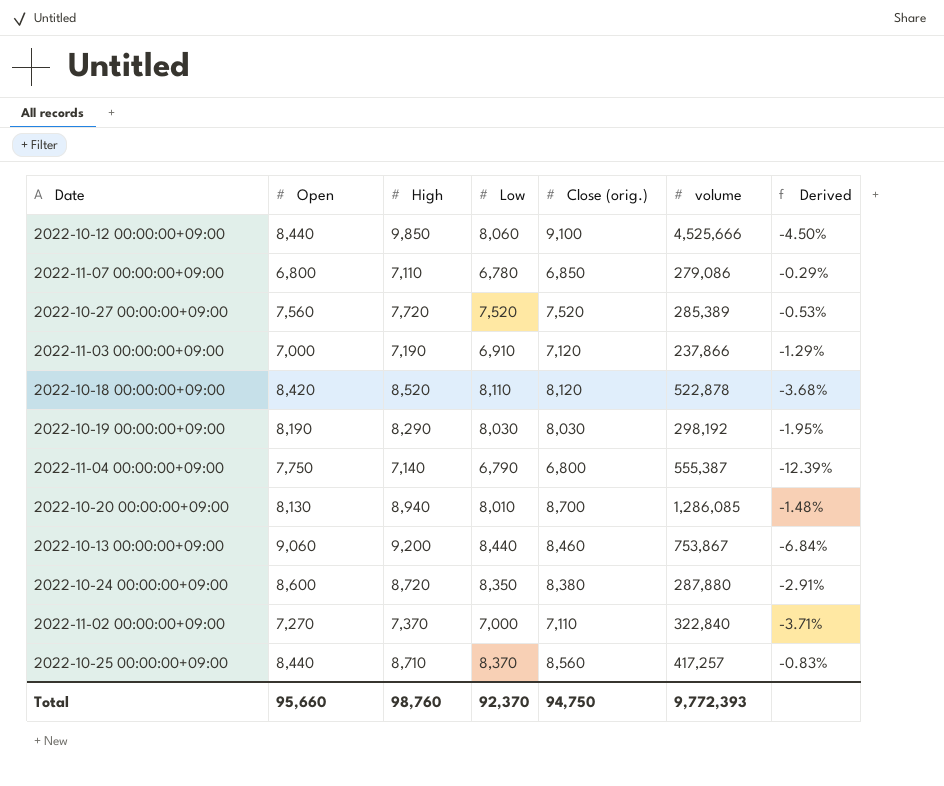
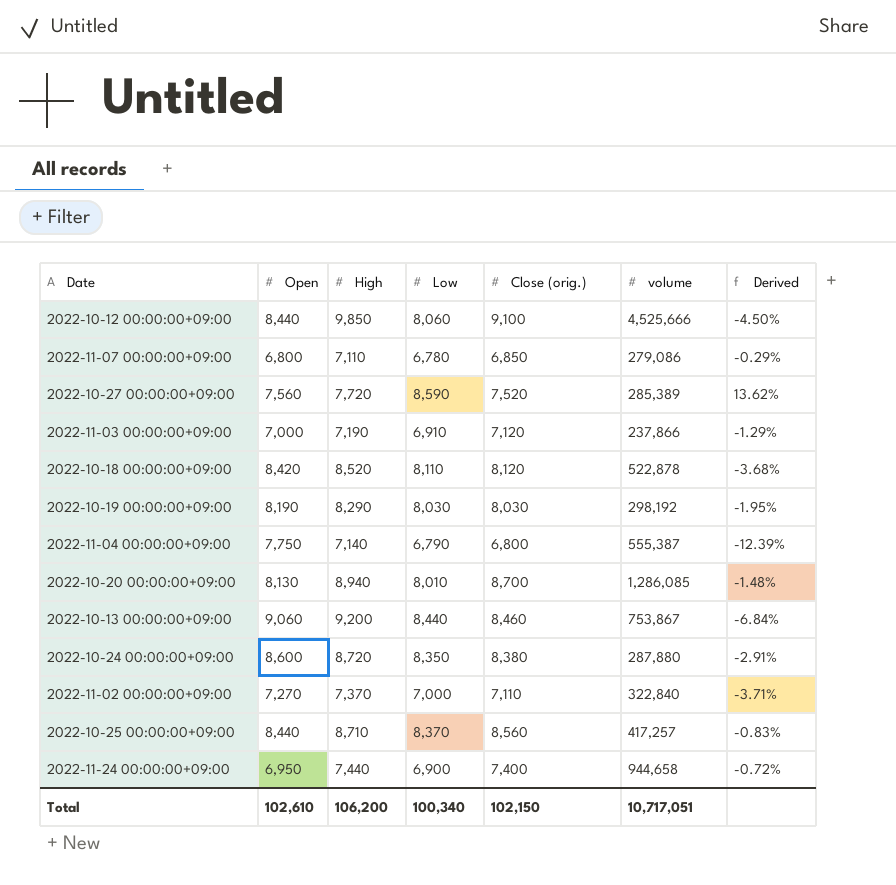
2022-10-27 00:00:00+09:00 | Low: 7,520 -> 8,590
2022-10-27 00:00:00+09:00 | Derived: -0.53% -> 13.62%
row 2022-11-24 00:00:00+09:00: none -> 6,950 | 7,440 | 6,900 | 7,400 | 944,658 | -0.72%
Total | Open: 95,660 -> 102,610
Total | High: 98,760 -> 106,200
Total | Low: 92,370 -> 100,340
Total | Close (orig.): 94,750 -> 102,150
Total | volume: 9,772,393 -> 10,717,051

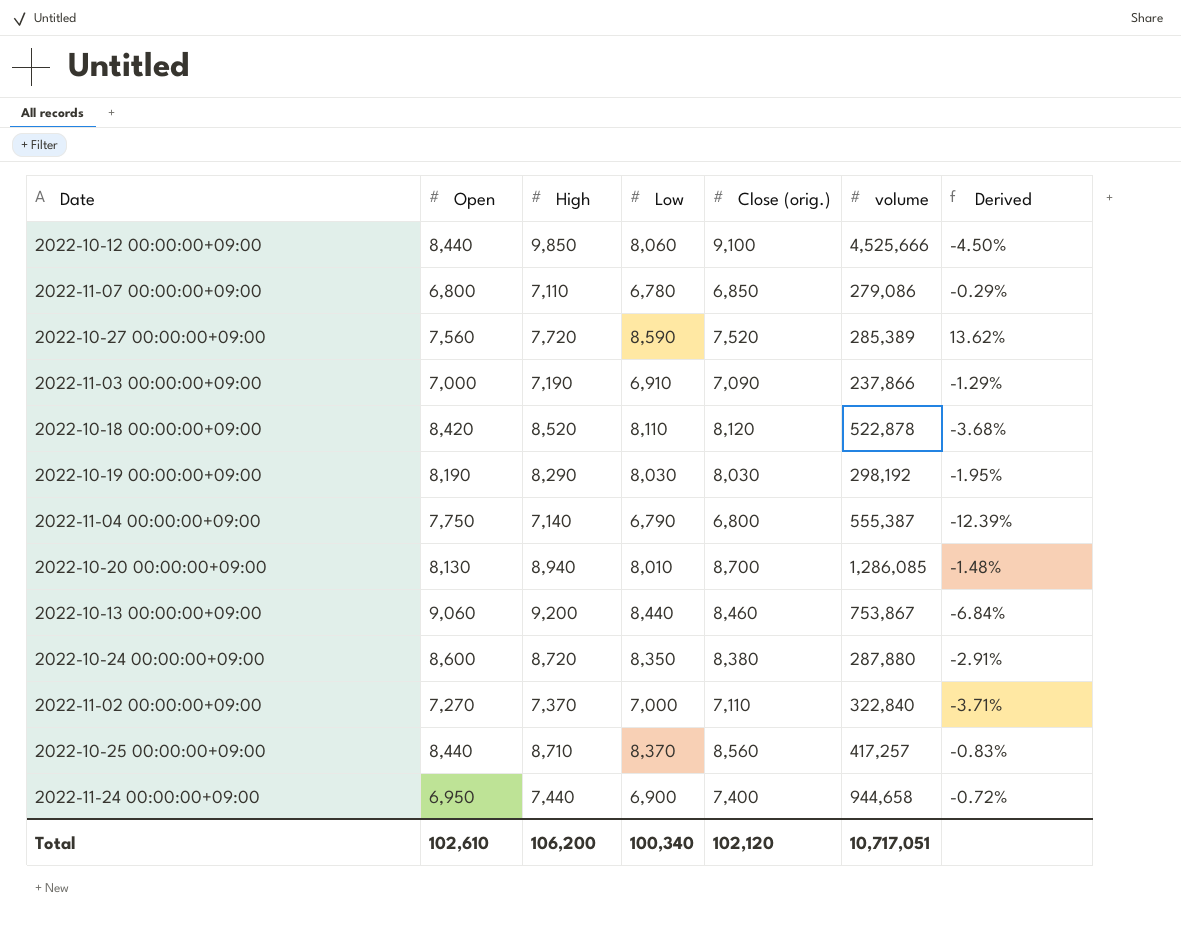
2022-11-03 00:00:00+09:00 | Close (orig.): 7,120 -> 7,090
Total | Close (orig.): 102,150 -> 102,120

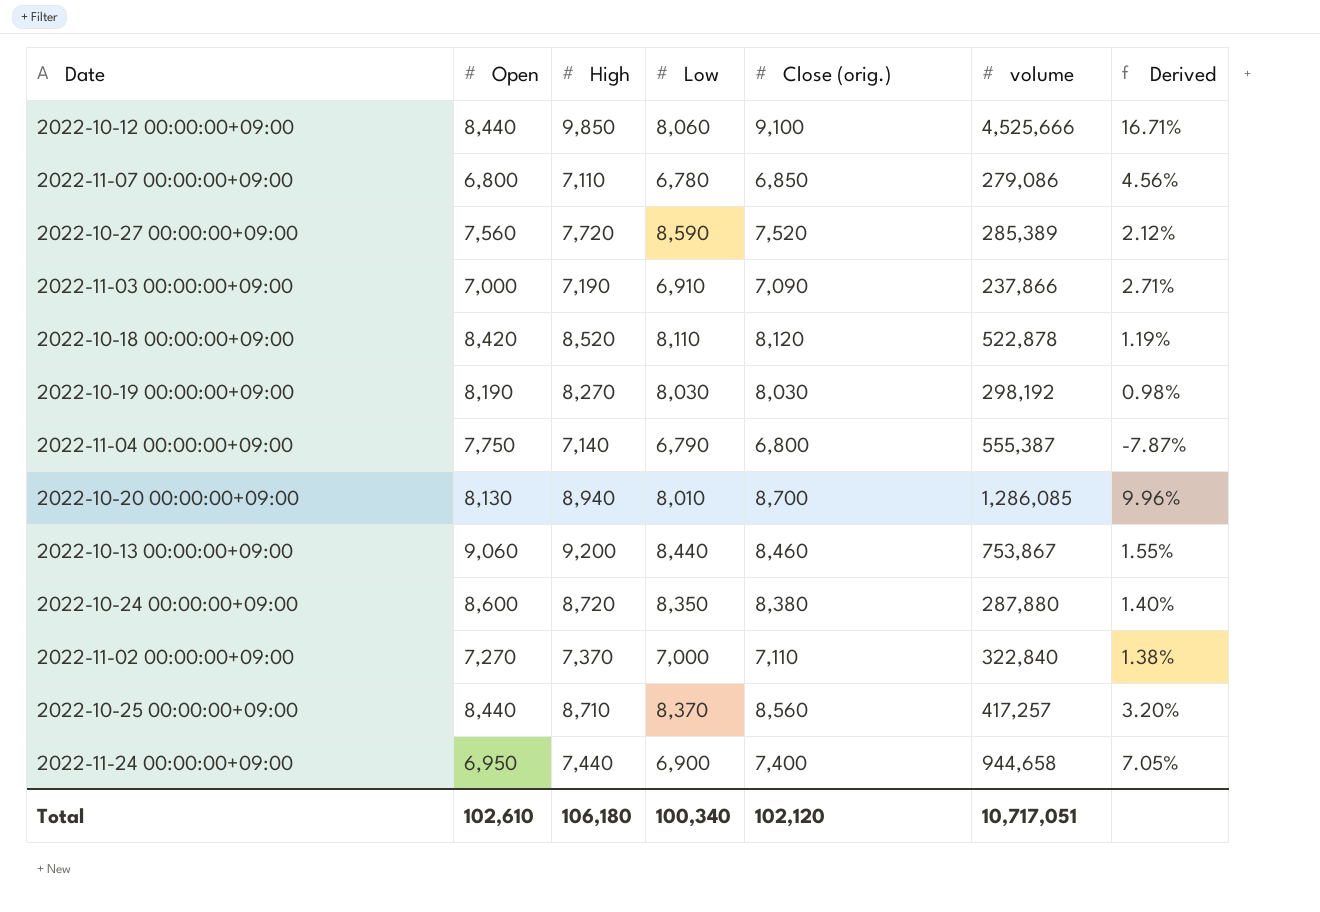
column Derived | formula: ([Low] - [Open]) / [Open] -> ([High] - [Open]) / [Open]
2022-10-19 00:00:00+09:00 | High: 8,290 -> 8,270
Total | High: 106,200 -> 106,180

